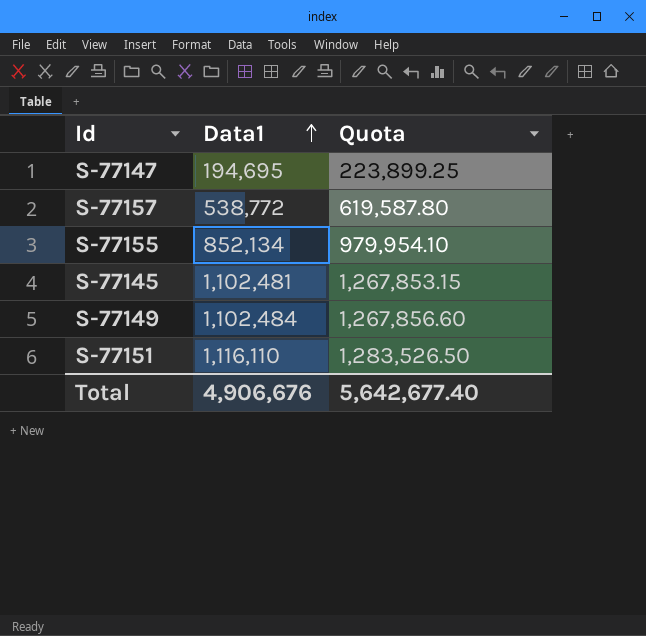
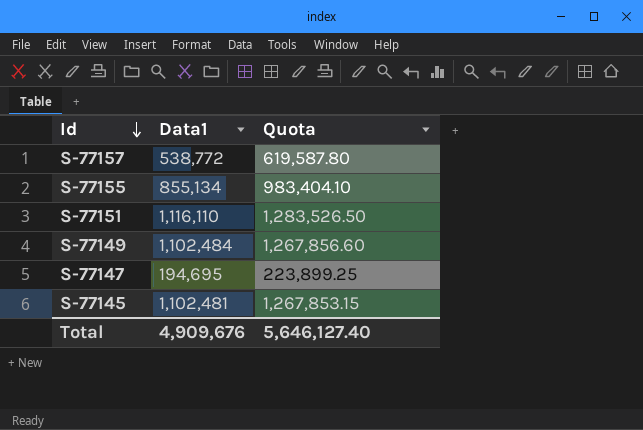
row order: Data1 ascending -> Id descending
S-77155 | Data1: 852,134 -> 855,134
S-77155 | Quota: 979,954.10 -> 983,404.10
Total | Data1: 4,906,676 -> 4,909,676
Total | Quota: 5,642,677.40 -> 5,646,127.40

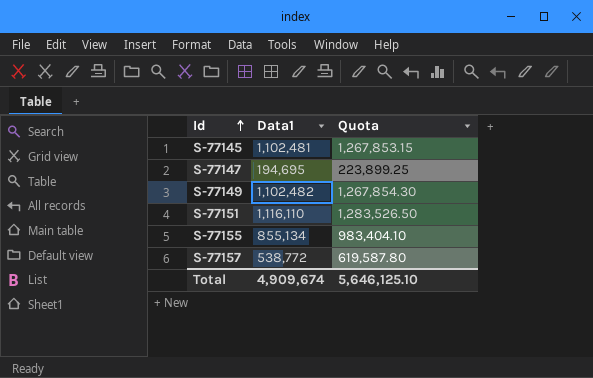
row order: Id descending -> Id ascending
S-77149 | Data1: 1,102,484 -> 1,102,482
S-77149 | Quota: 1,267,856.60 -> 1,267,854.30
Total | Data1: 4,909,676 -> 4,909,674
Total | Quota: 5,646,127.40 -> 5,646,125.10

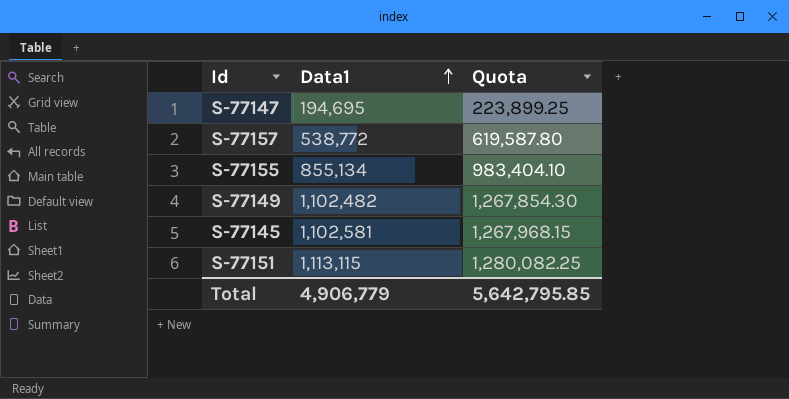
row order: Id ascending -> Data1 ascending
S-77145 | Data1: 1,102,481 -> 1,102,581
S-77145 | Quota: 1,267,853.15 -> 1,267,968.15
S-77151 | Data1: 1,116,110 -> 1,113,115
S-77151 | Quota: 1,283,526.50 -> 1,280,082.25
Total | Data1: 4,909,674 -> 4,906,779
Total | Quota: 5,646,125.10 -> 5,642,795.85

